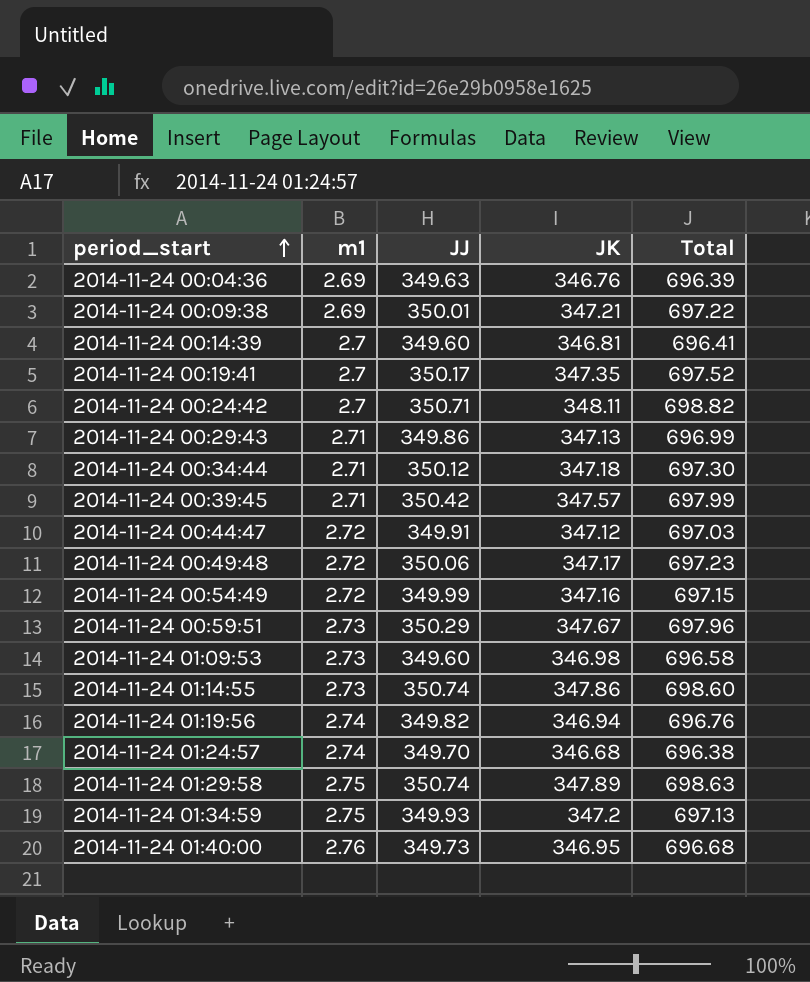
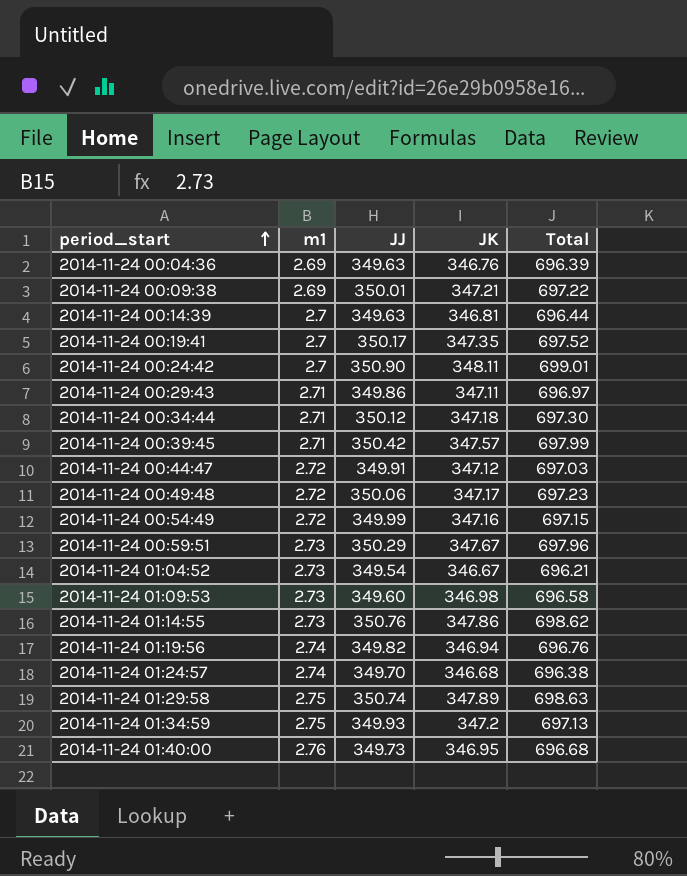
2014-11-24 00:14:39 | JJ: 349.60 -> 349.63
2014-11-24 00:14:39 | Total: 696.41 -> 696.44
2014-11-24 00:24:42 | JJ: 350.71 -> 350.90
2014-11-24 00:24:42 | Total: 698.82 -> 699.01
2014-11-24 00:29:43 | JK: 347.13 -> 347.11
2014-11-24 00:29:43 | Total: 696.99 -> 696.97
row 2014-11-24 01:04:52: none -> 2.73 | 349.54 | 346.67 | 696.21
2014-11-24 01:14:55 | JJ: 350.74 -> 350.76
2014-11-24 01:14:55 | Total: 698.60 -> 698.62

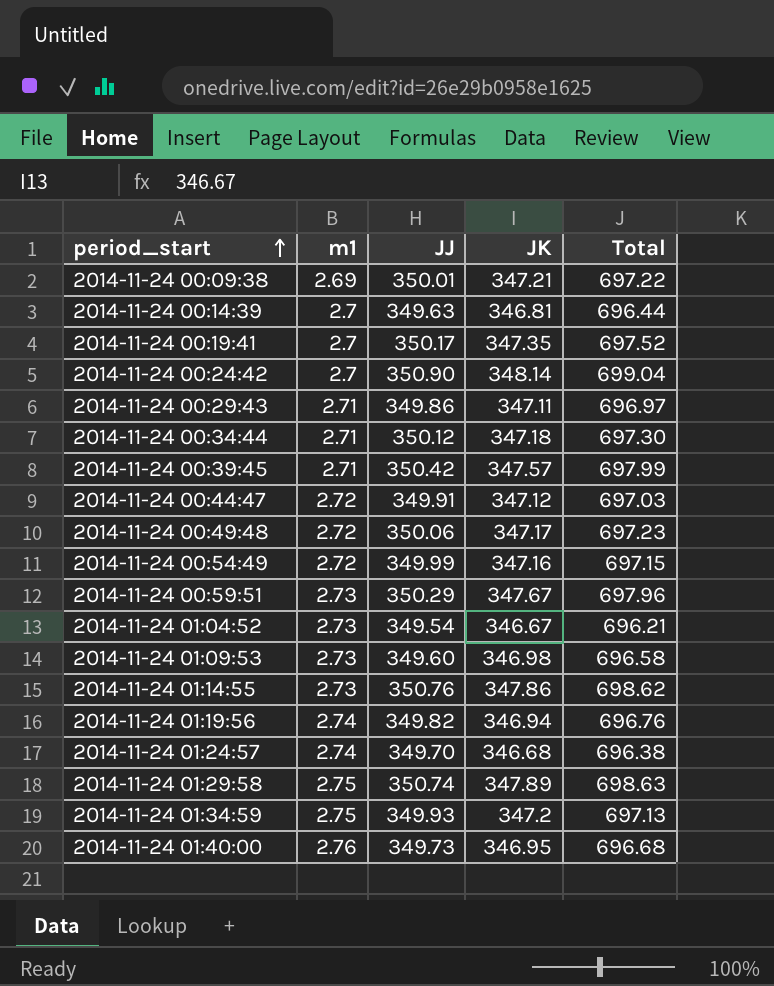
row 2014-11-24 00:04:36: 2.69 | 349.63 | 346.76 | 696.39 -> none
2014-11-24 00:24:42 | JK: 348.11 -> 348.14
2014-11-24 00:24:42 | Total: 699.01 -> 699.04

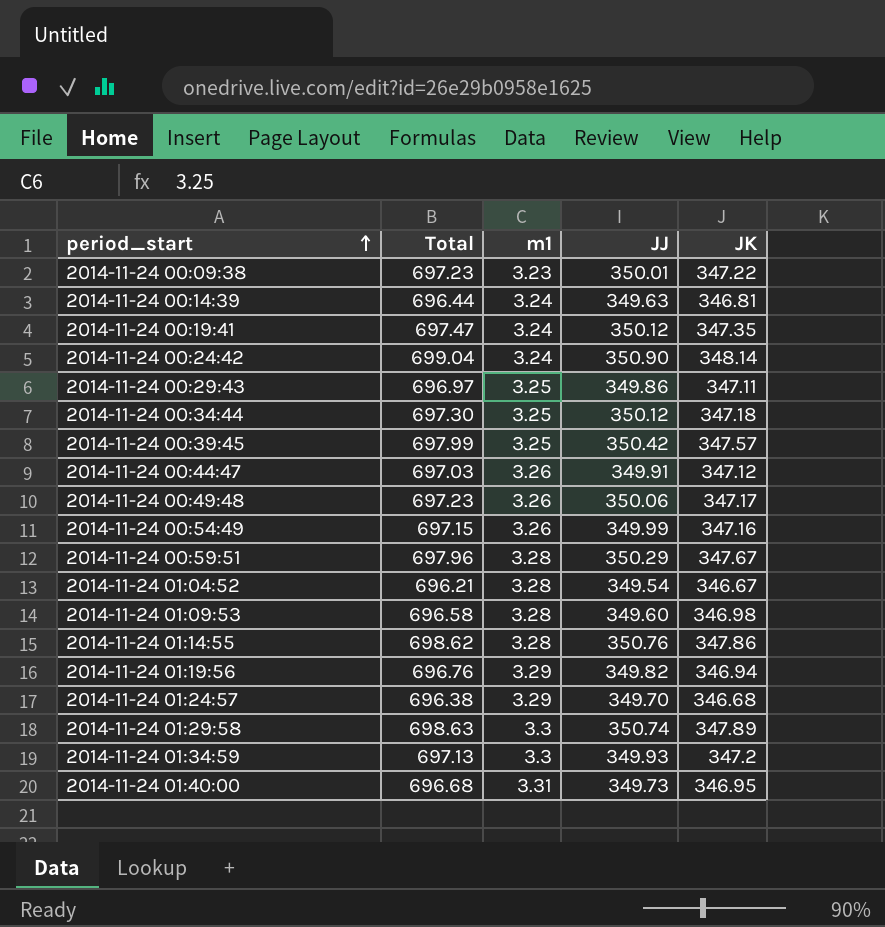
column Total | position: 5 -> 2
2014-11-24 00:09:38 | Total: 697.22 -> 697.23
2014-11-24 00:09:38 | m1: 2.69 -> 3.23
2014-11-24 00:09:38 | JK: 347.21 -> 347.22
2014-11-24 00:14:39 | m1: 2.7 -> 3.24
2014-11-24 00:19:41 | Total: 697.52 -> 697.47
2014-11-24 00:19:41 | m1: 2.7 -> 3.24
2014-11-24 00:19:41 | JJ: 350.17 -> 350.12
2014-11-24 00:24:42 | m1: 2.7 -> 3.24
2014-11-24 00:29:43 | m1: 2.71 -> 3.25
2014-11-24 00:34:44 | m1: 2.71 -> 3.25
2014-11-24 00:39:45 | m1: 2.71 -> 3.25
2014-11-24 00:44:47 | m1: 2.72 -> 3.26
2014-11-24 00:49:48 | m1: 2.72 -> 3.26
2014-11-24 00:54:49 | m1: 2.72 -> 3.26
2014-11-24 00:59:51 | m1: 2.73 -> 3.28
2014-11-24 01:04:52 | m1: 2.73 -> 3.28
2014-11-24 01:09:53 | m1: 2.73 -> 3.28
2014-11-24 01:14:55 | m1: 2.73 -> 3.28
2014-11-24 01:19:56 | m1: 2.74 -> 3.29
2014-11-24 01:24:57 | m1: 2.74 -> 3.29
2014-11-24 01:29:58 | m1: 2.75 -> 3.3
2014-11-24 01:34:59 | m1: 2.75 -> 3.3
2014-11-24 01:40:00 | m1: 2.76 -> 3.31

